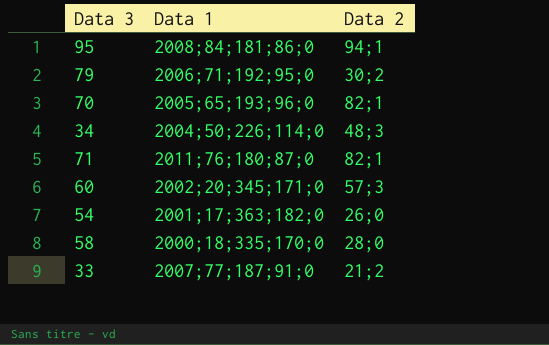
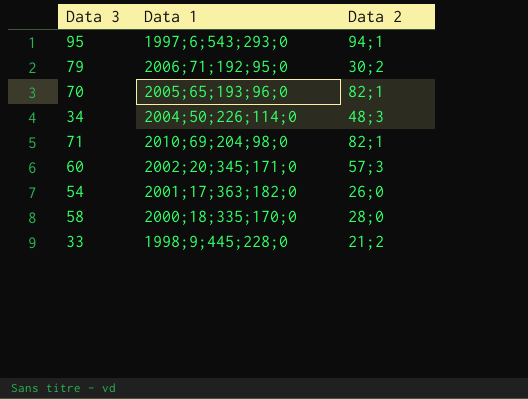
95 | Data 1: 2008;84;181;86;0 -> 1997;6;543;293;0
71 | Data 1: 2011;76;180;87;0 -> 2010;69;204;98;0
33 | Data 1: 2007;77;187;91;0 -> 1998;9;445;228;0

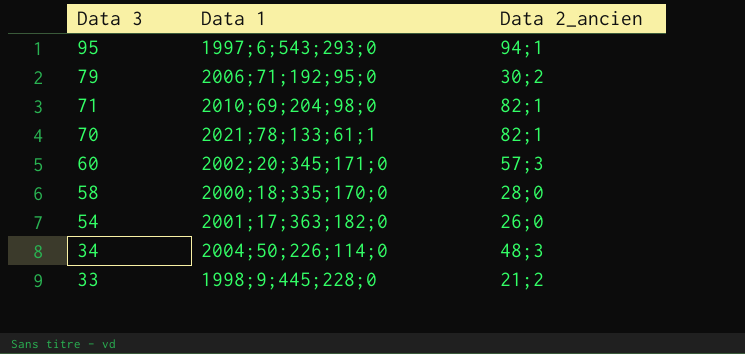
row order: none -> Data 3 descending
column name: Data 2 -> Data 2_ancien
70 | Data 1: 2005;65;193;96;0 -> 2021;78;133;61;1

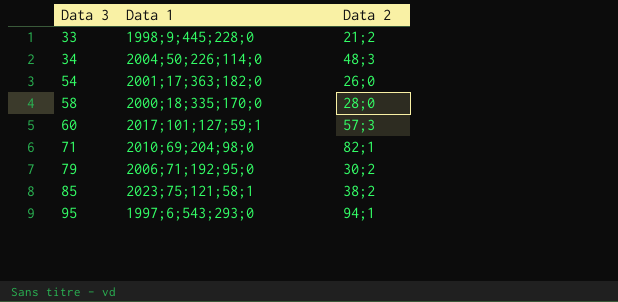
row order: Data 3 descending -> Data 3 ascending
column name: Data 2_ancien -> Data 2
row 70: 2021;78;133;61;1 | 82;1 -> none
60 | Data 1: 2002;20;345;171;0 -> 2017;101;127;59;1
row 85: none -> 2023;75;121;58;1 | 38;2

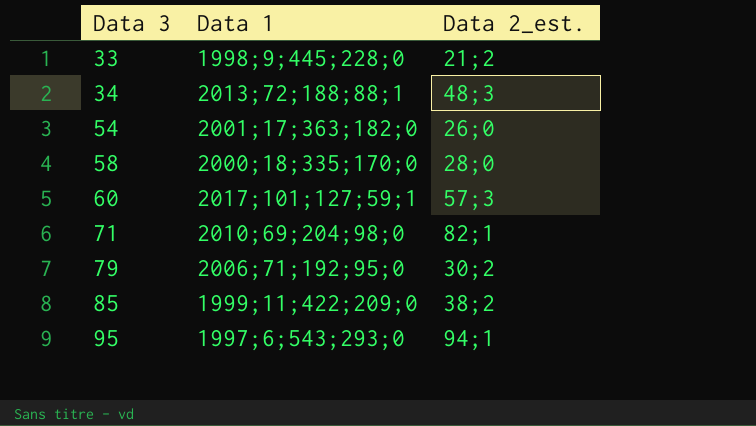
column name: Data 2 -> Data 2_est.
34 | Data 1: 2004;50;226;114;0 -> 2013;72;188;88;1
85 | Data 1: 2023;75;121;58;1 -> 1999;11;422;209;0

